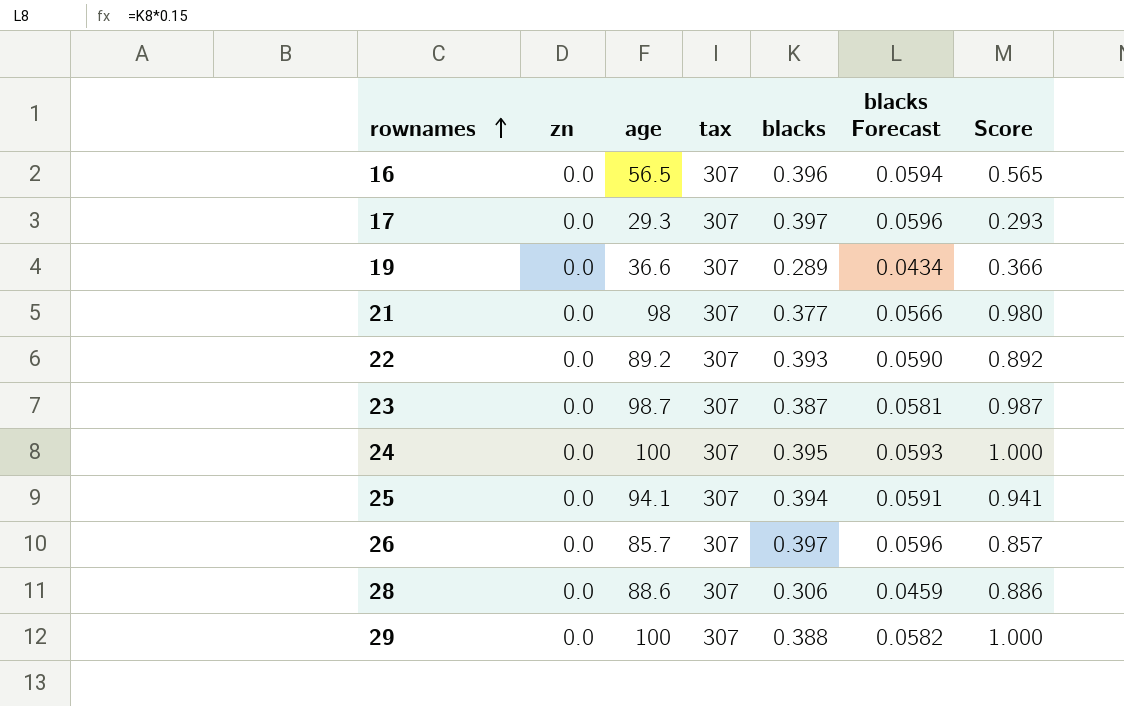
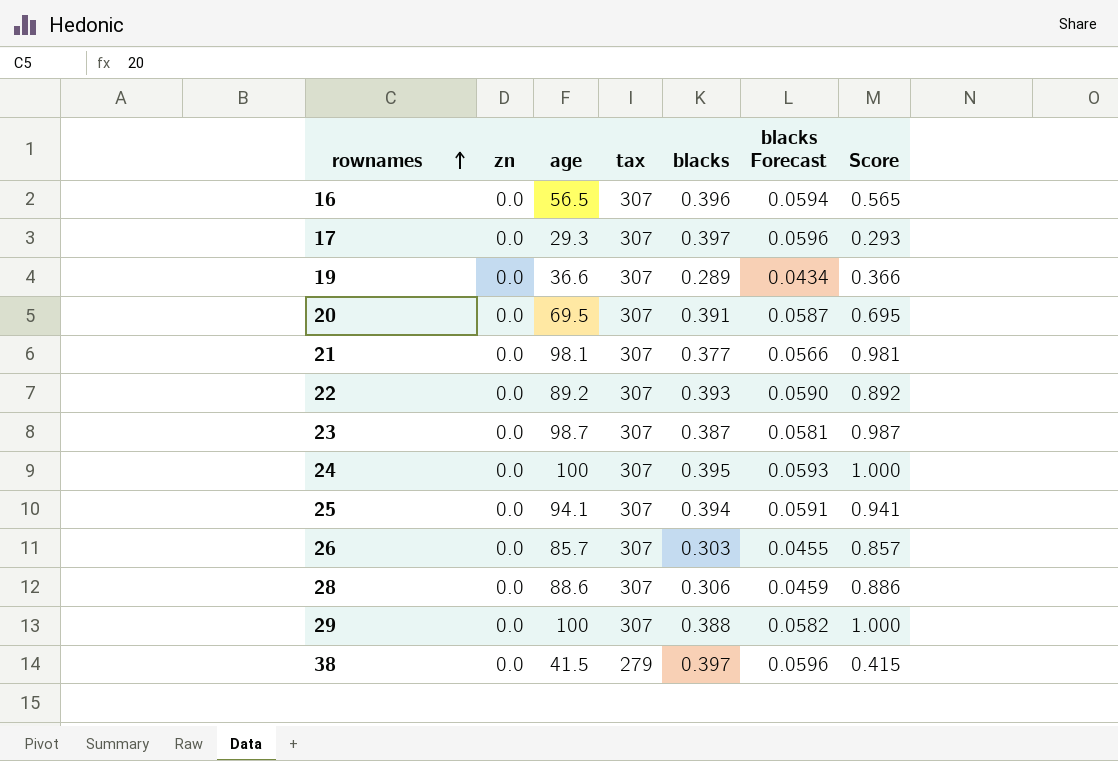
row 20: none -> 0.0 | 69.5 | 307 | 0.391 | 0.0587 | 0.695
21 | age: 98 -> 98.1
21 | Score: 0.980 -> 0.981
26 | blacks: 0.397 -> 0.303
26 | blacks Forecast: 0.0596 -> 0.0455
row 38: none -> 0.0 | 41.5 | 279 | 0.397 | 0.0596 | 0.415

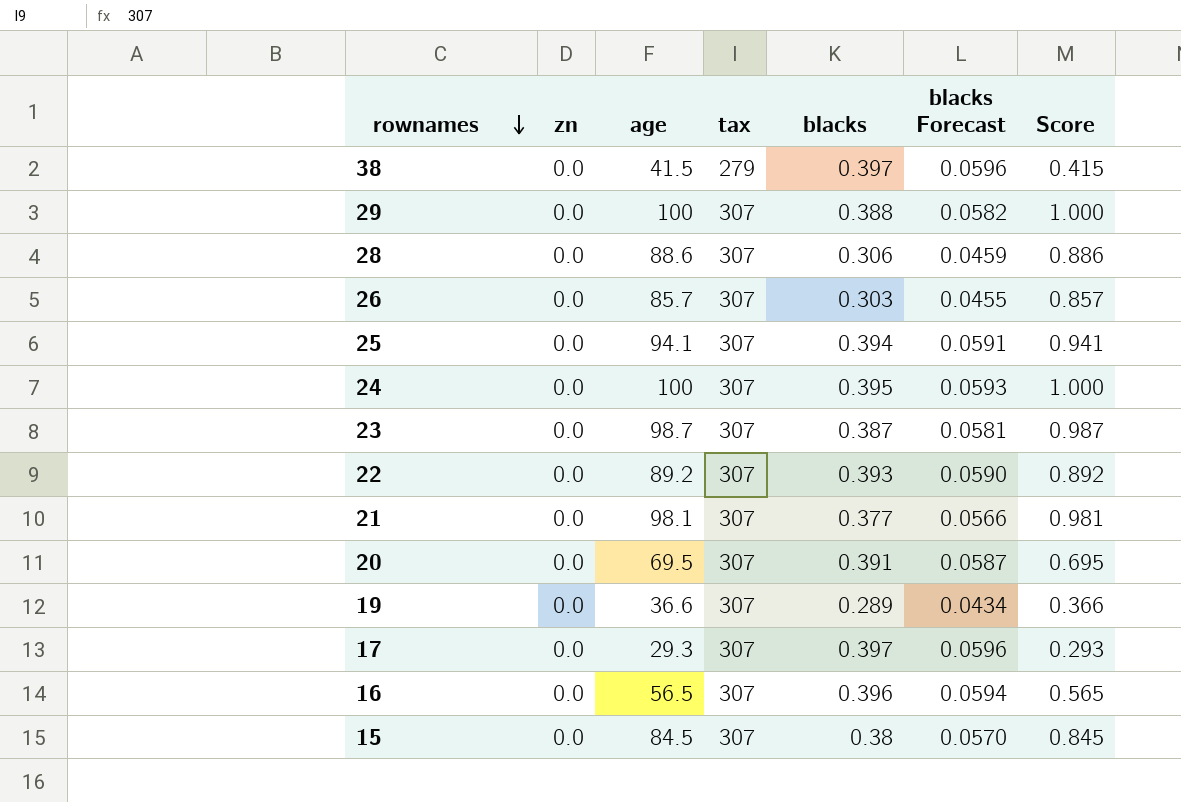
row order: rownames ascending -> rownames descending
row 15: none -> 0.0 | 84.5 | 307 | 0.38 | 0.0570 | 0.845

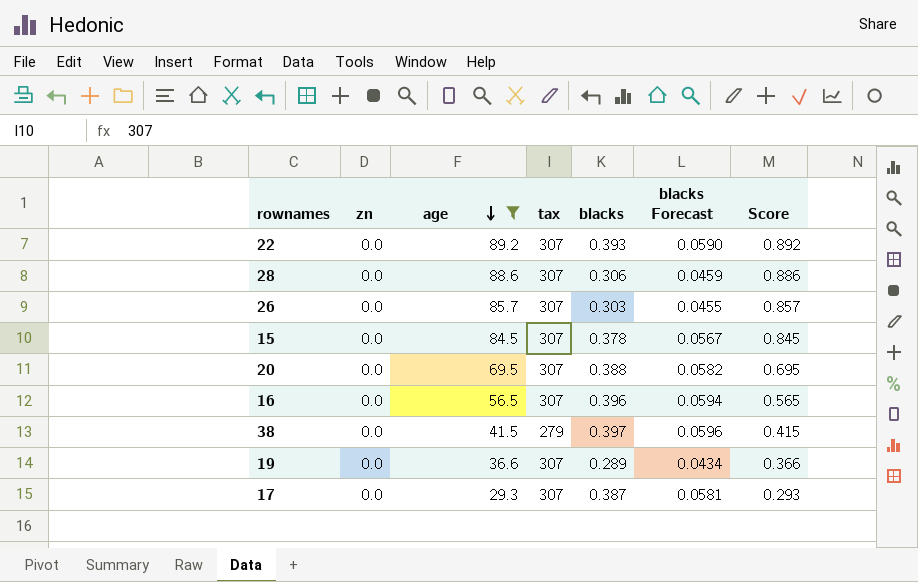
filter: none -> age <= 89.2
row order: rownames descending -> age descending
15 | blacks: 0.38 -> 0.378
15 | blacks Forecast: 0.0570 -> 0.0567
20 | blacks: 0.391 -> 0.388
20 | blacks Forecast: 0.0587 -> 0.0582
17 | blacks: 0.397 -> 0.387
17 | blacks Forecast: 0.0596 -> 0.0581

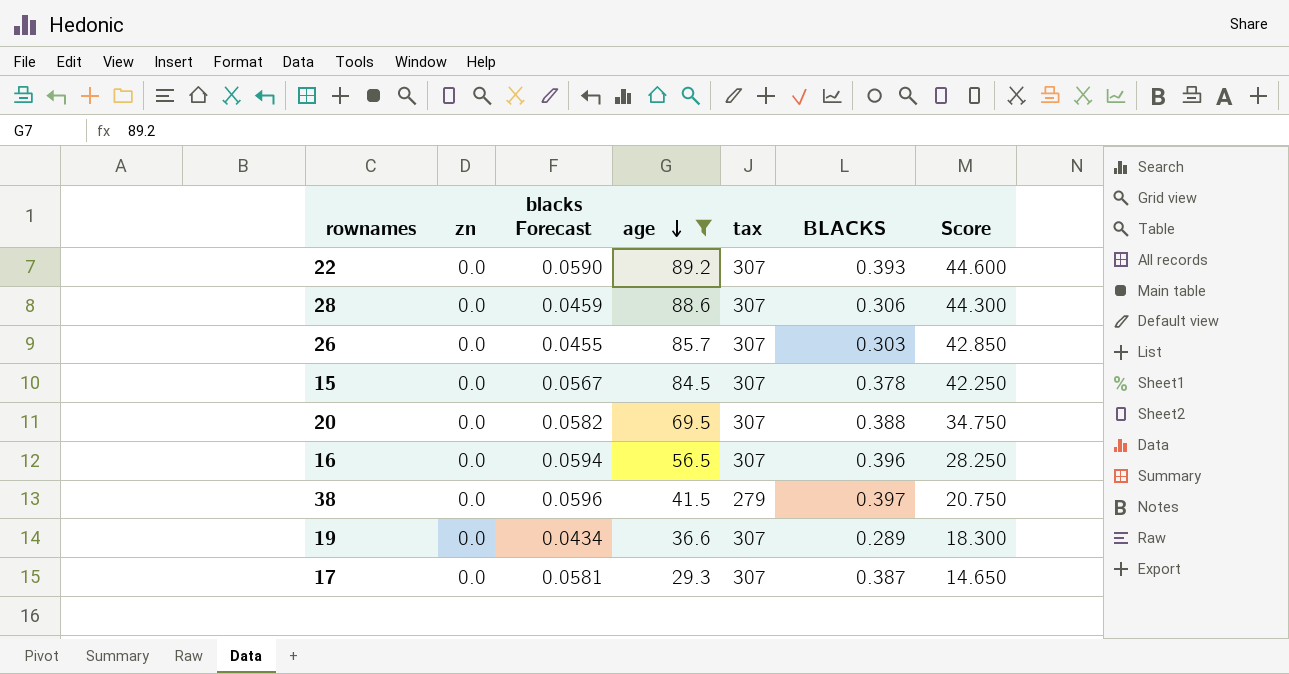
column blacks Forecast | position: 6 -> 3
column name: blacks -> BLACKS
column Score | formula: [age] * 0.01 -> [age] * 0.5

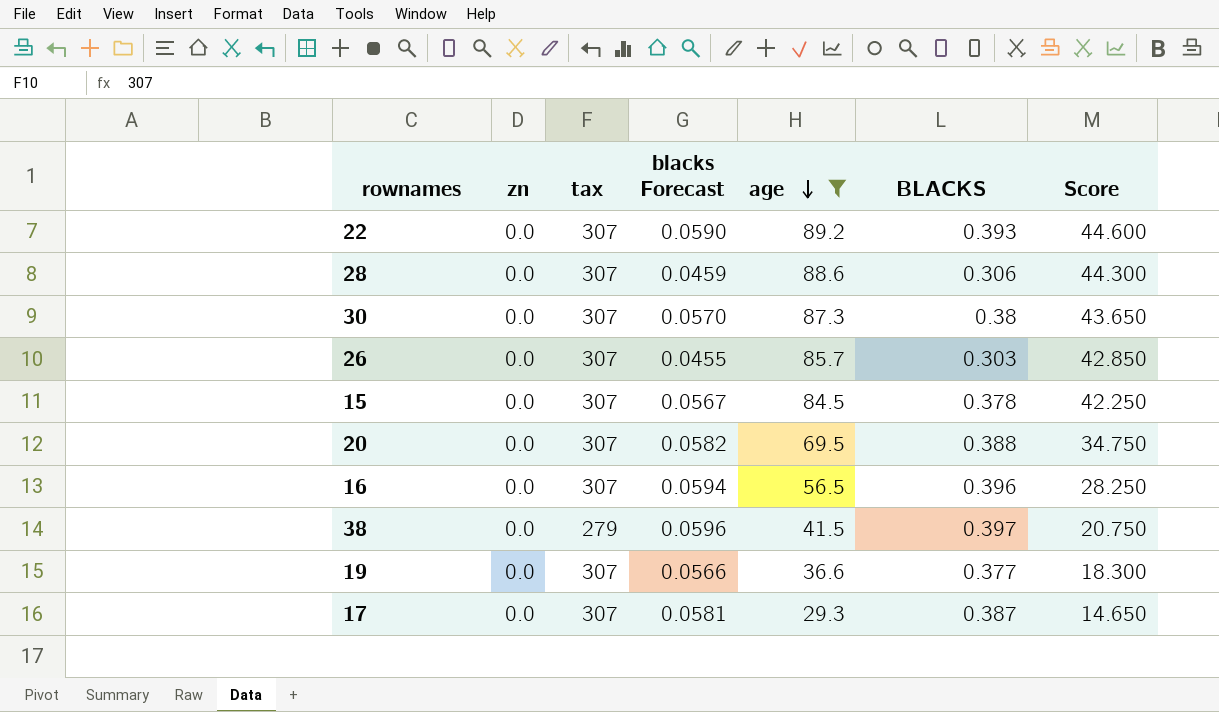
column tax | position: 5 -> 3
row 30: none -> 0.0 | 307 | 0.0570 | 87.3 | 0.38 | 43.650
19 | blacks Forecast: 0.0434 -> 0.0566
19 | BLACKS: 0.289 -> 0.377

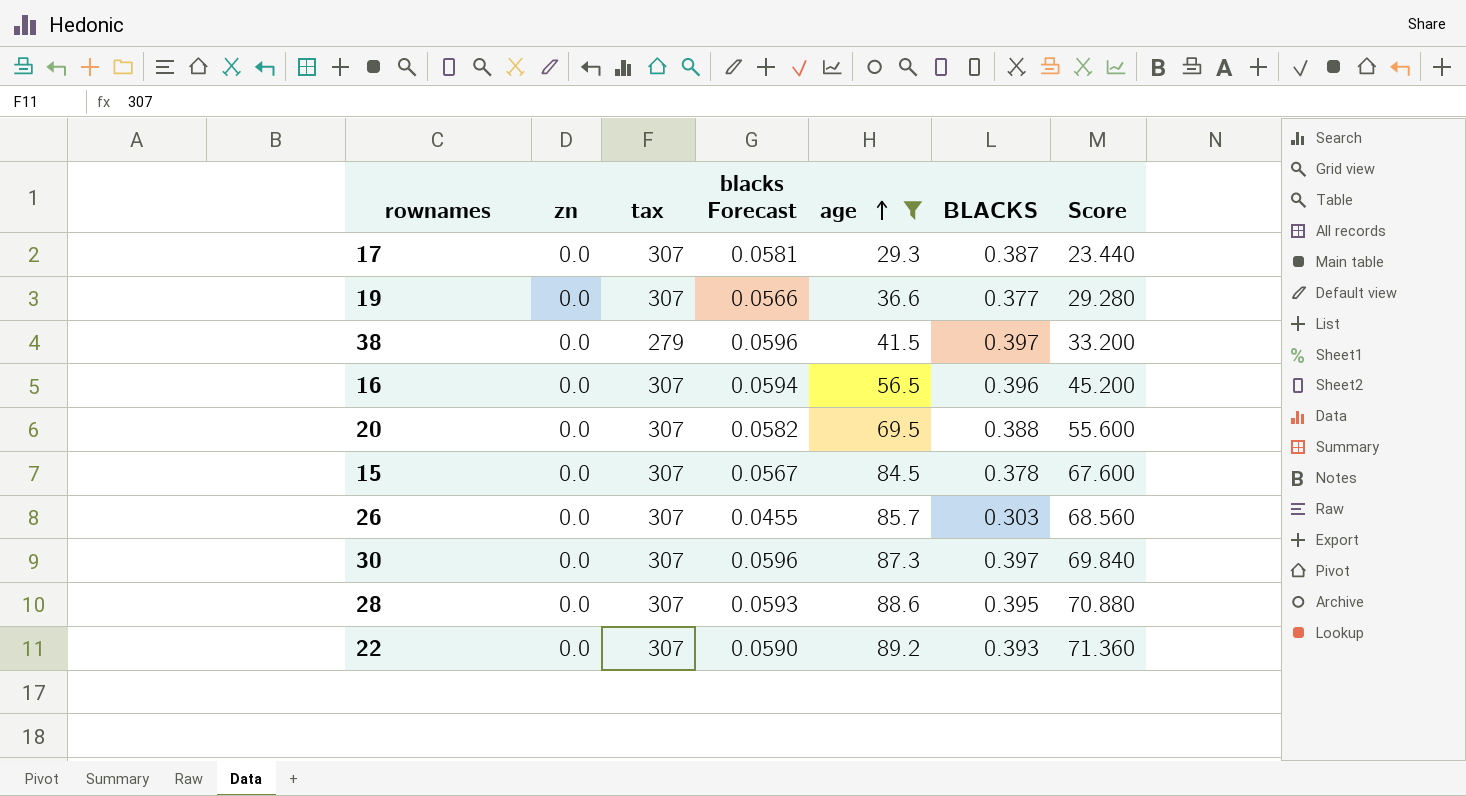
row order: age descending -> age ascending
column Score | formula: [age] * 0.5 -> [age] * 0.8
30 | blacks Forecast: 0.0570 -> 0.0596
30 | BLACKS: 0.38 -> 0.397
28 | blacks Forecast: 0.0459 -> 0.0593
28 | BLACKS: 0.306 -> 0.395

